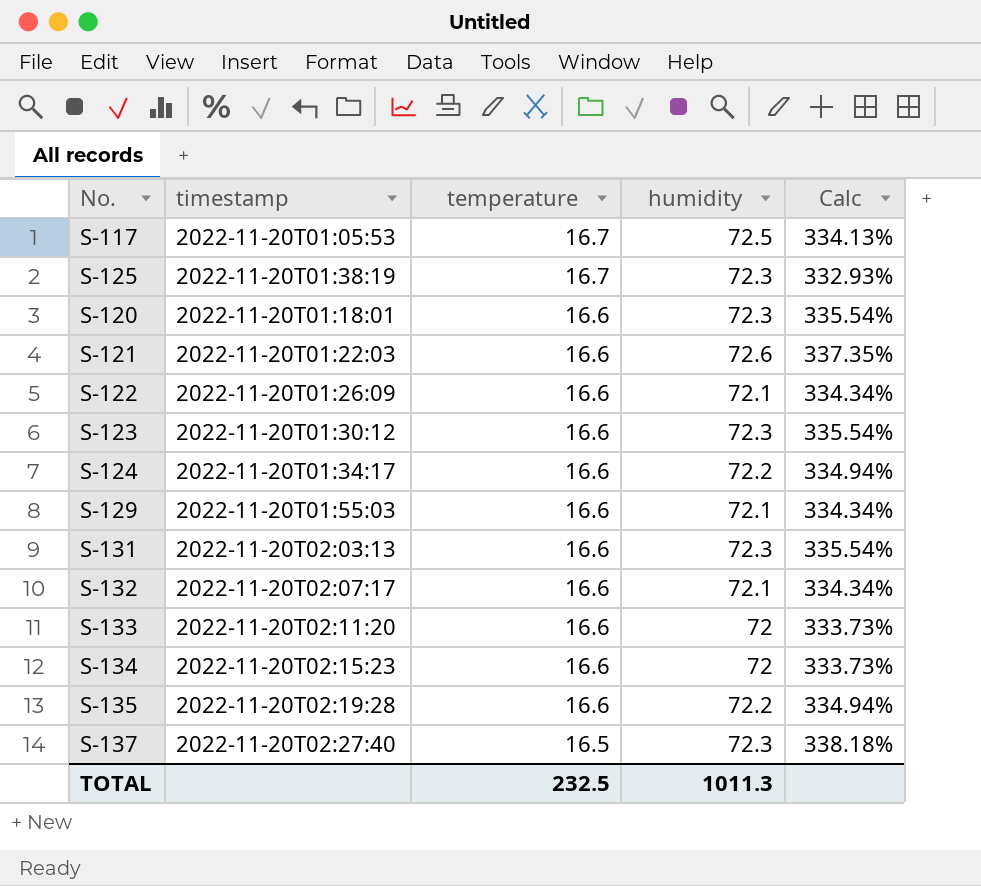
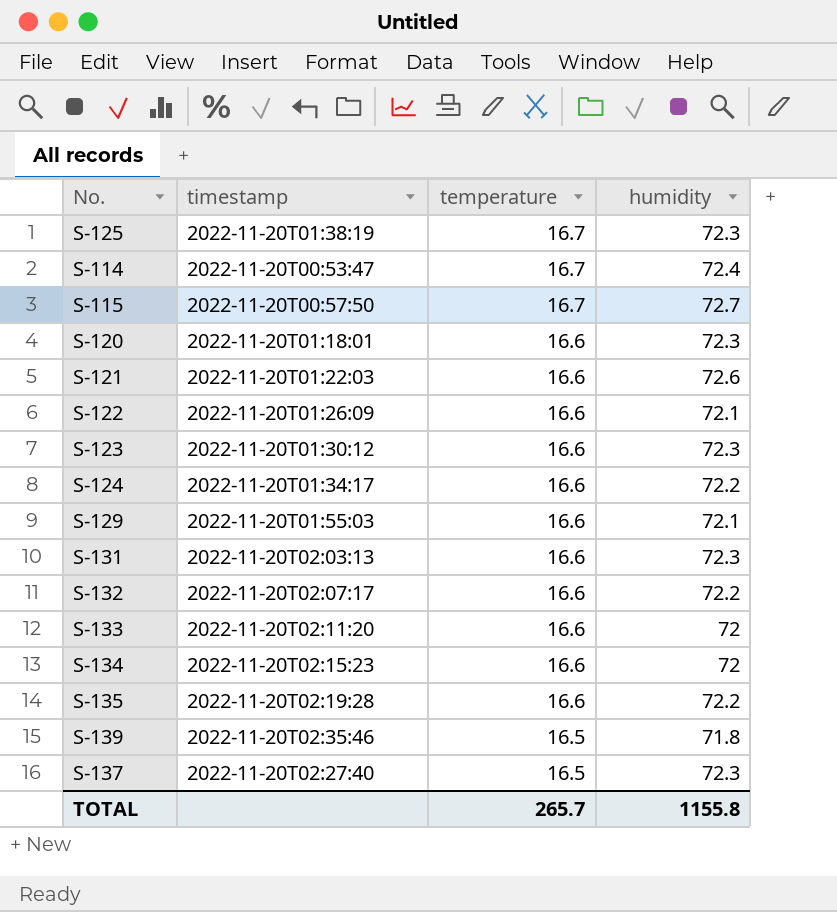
column Calc | formula: ([humidity] - [temperature]) / [temperature] -> none
row S-117: 2022-11-20T01:05:53 | 16.7 | 72.5 | 334.13% -> none
row S-114: none -> 2022-11-20T00:53:47 | 16.7 | 72.4
row S-115: none -> 2022-11-20T00:57:50 | 16.7 | 72.7
S-132 | humidity: 72.1 -> 72.2
row S-139: none -> 2022-11-20T02:35:46 | 16.5 | 71.8
TOTAL | temperature: 232.5 -> 265.7
TOTAL | humidity: 1011.3 -> 1155.8

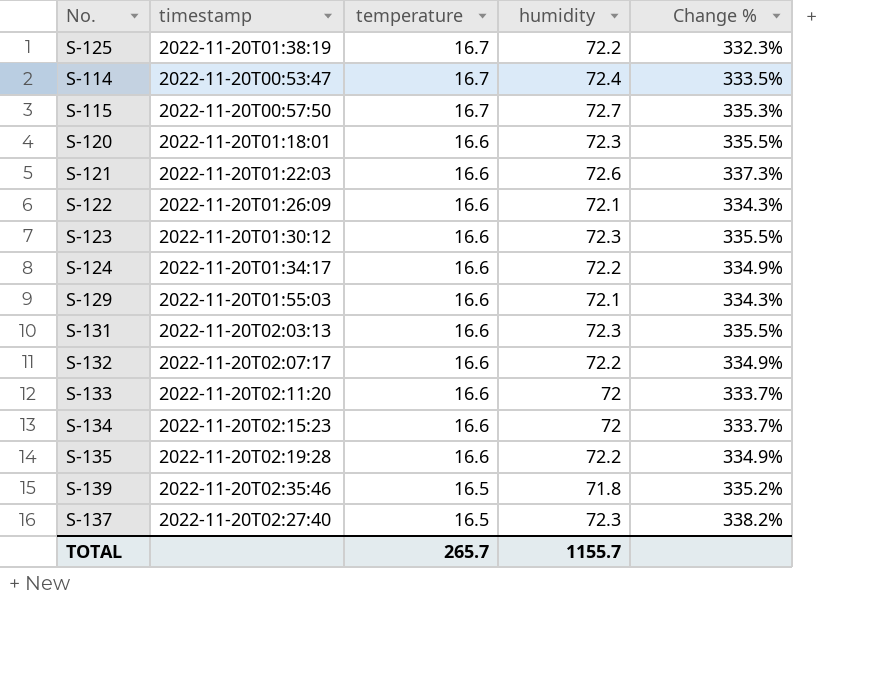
column Change % | formula: none -> ([humidity] - [temperature]) / [temperature]
S-125 | humidity: 72.3 -> 72.2
TOTAL | humidity: 1155.8 -> 1155.7

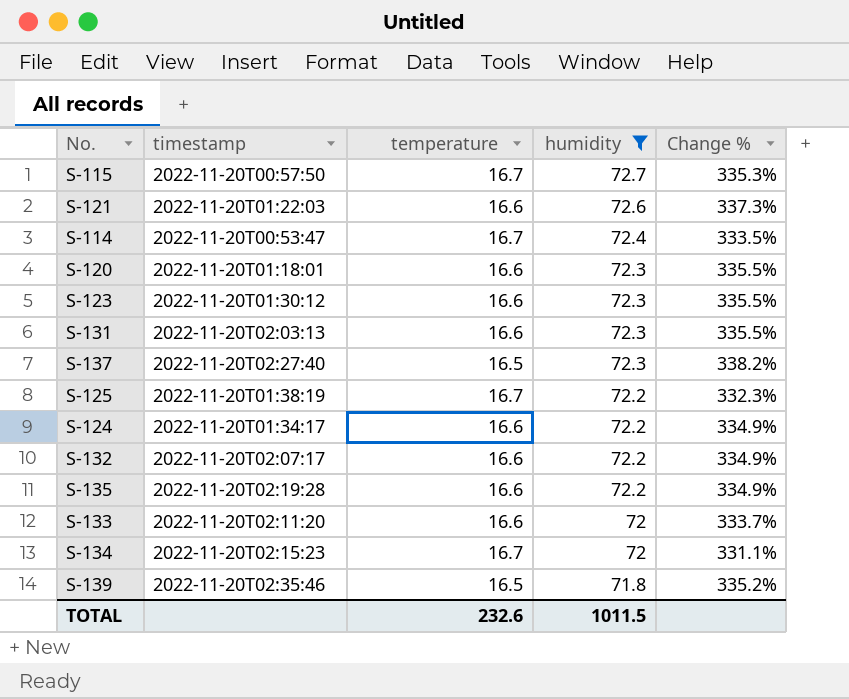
filter: none -> humidity != 72.1
row order: temperature descending -> humidity descending
S-134 | temperature: 16.6 -> 16.7
S-134 | Change %: 333.7% -> 331.1%
TOTAL | temperature: 265.7 -> 232.6
TOTAL | humidity: 1155.7 -> 1011.5

